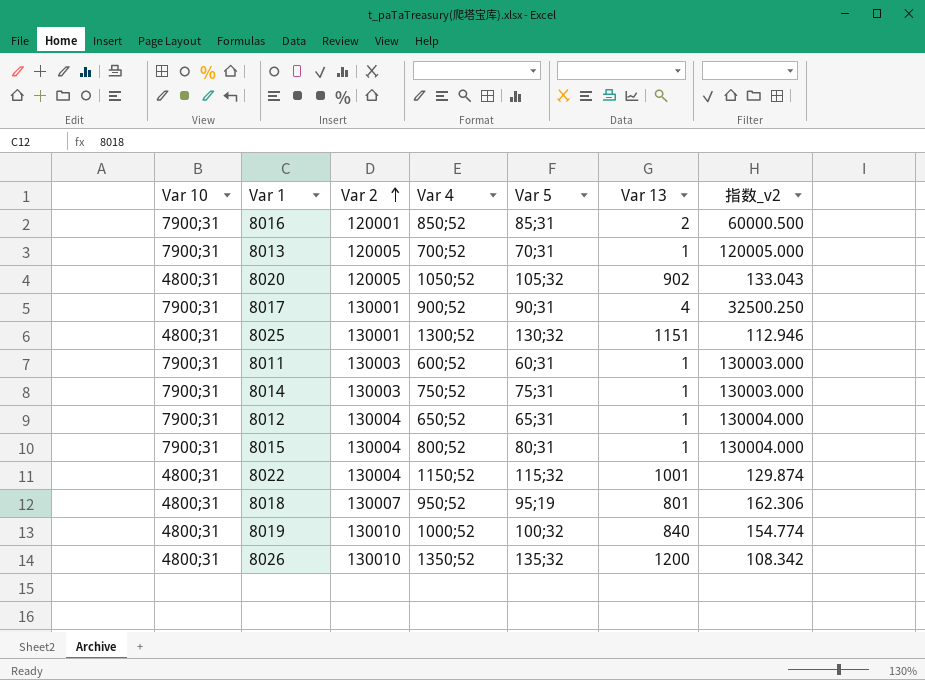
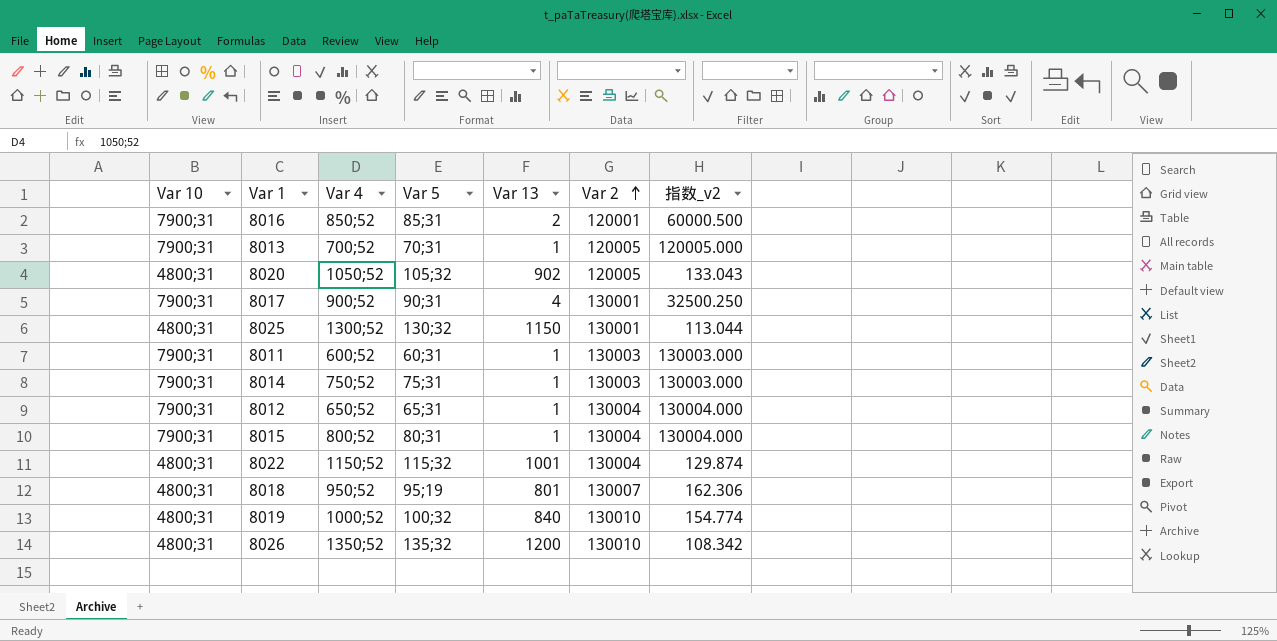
column Var 2 | position: 3 -> 6
8025 | Var 13: 1151 -> 1150
8025 | 指数_v2: 112.946 -> 113.044

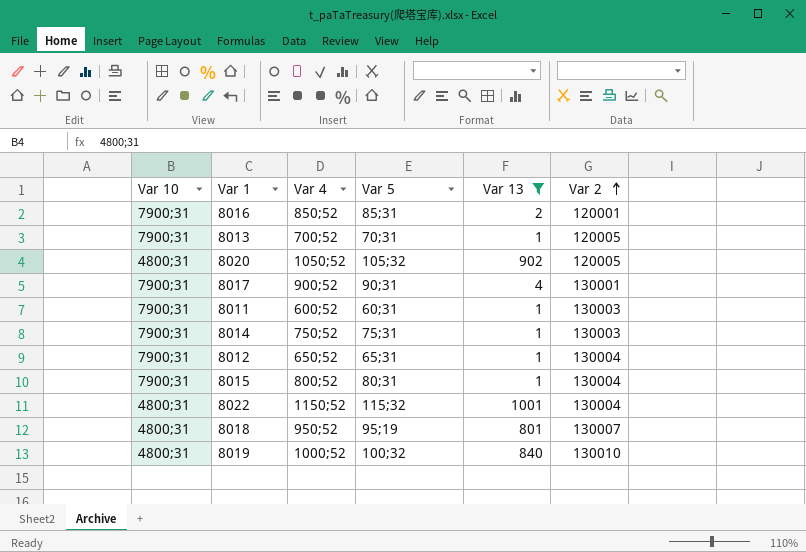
filter: none -> Var 13 <= 1001
column 指数_v2 | formula: [Var 2] / [Var 13] -> none

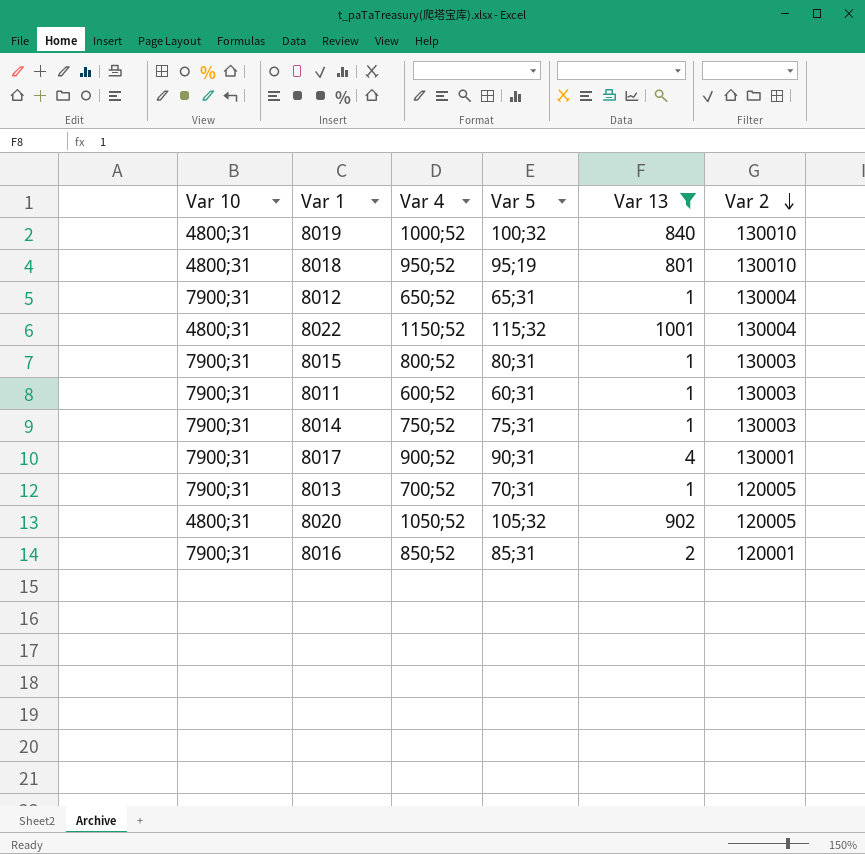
row order: Var 2 ascending -> Var 2 descending
8018 | Var 2: 130007 -> 130010
8015 | Var 2: 130004 -> 130003

